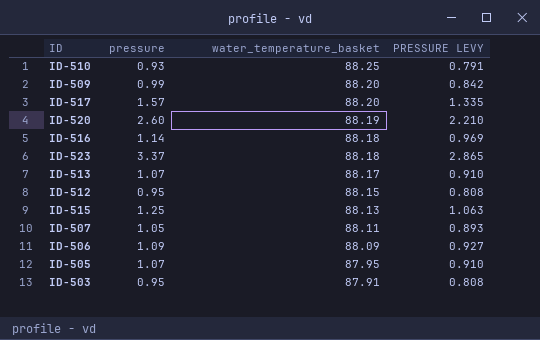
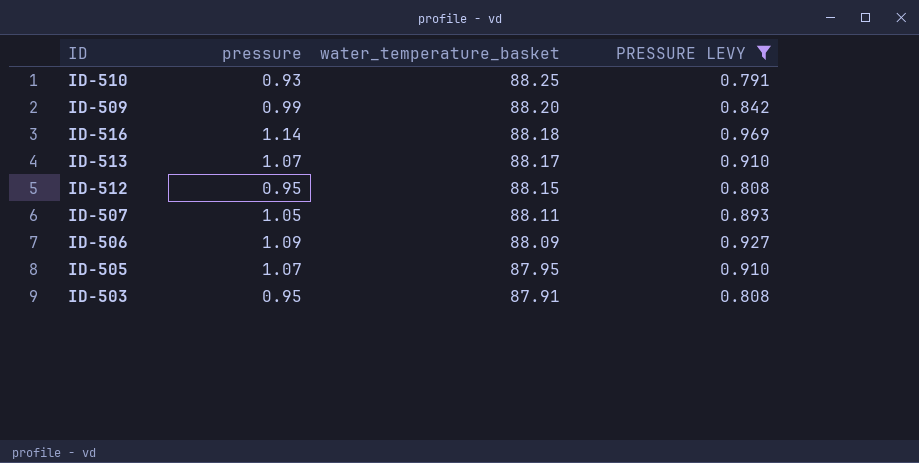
filter: none -> PRESSURE LEVY <= 0.969

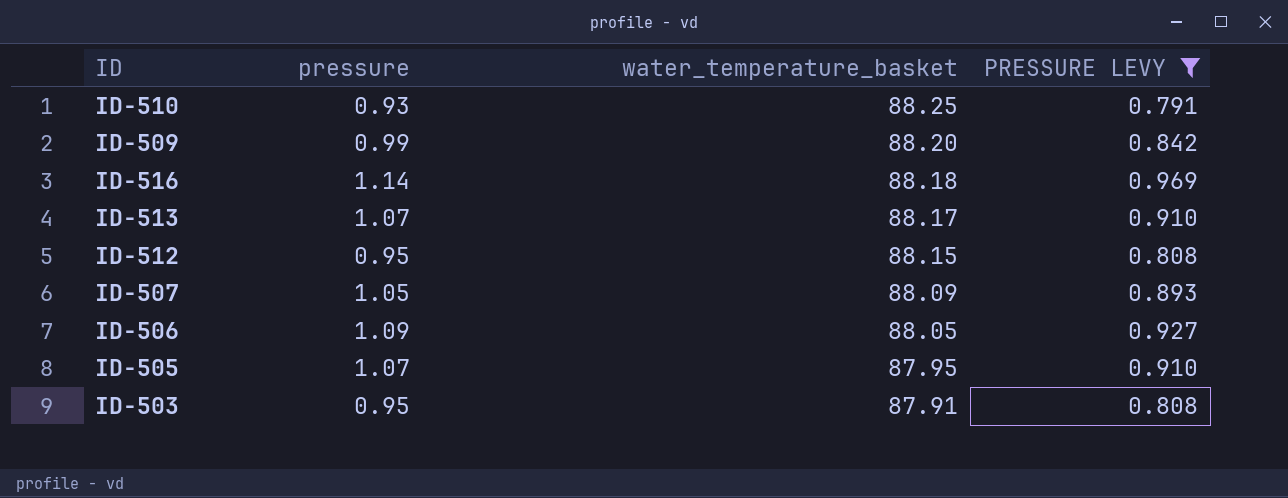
ID-507 | water_temperature_basket: 88.11 -> 88.09
ID-506 | water_temperature_basket: 88.09 -> 88.05

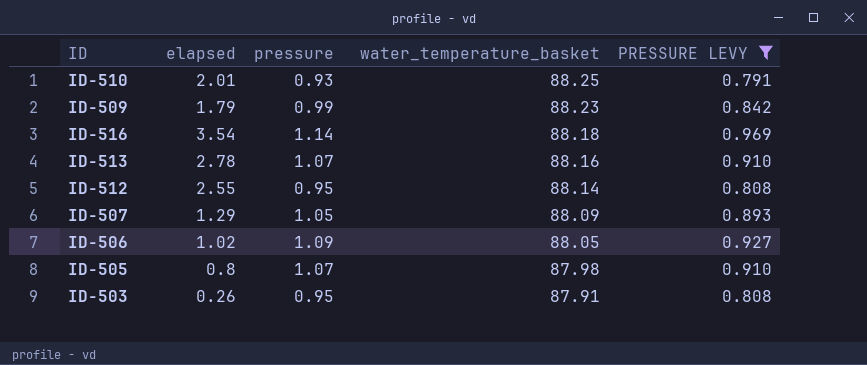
column elapsed | position: none -> 2
ID-509 | water_temperature_basket: 88.20 -> 88.23
ID-513 | water_temperature_basket: 88.17 -> 88.16
ID-512 | water_temperature_basket: 88.15 -> 88.14
ID-505 | water_temperature_basket: 87.95 -> 87.98

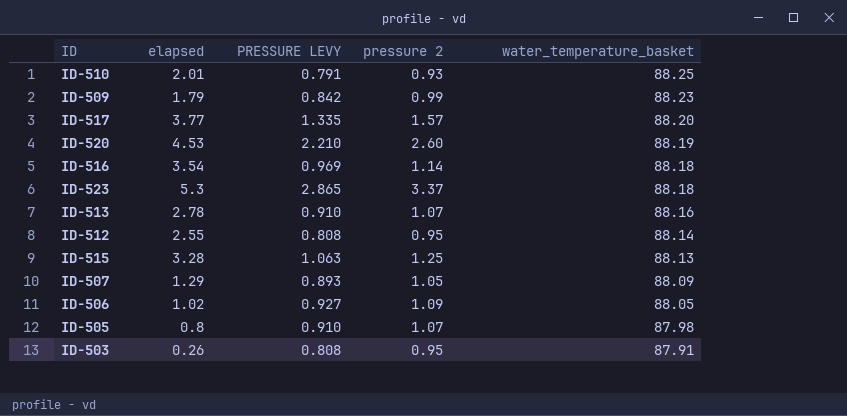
filter: PRESSURE LEVY <= 0.969 -> none
column PRESSURE LEVY | position: 5 -> 3
column name: pressure -> pressure 2

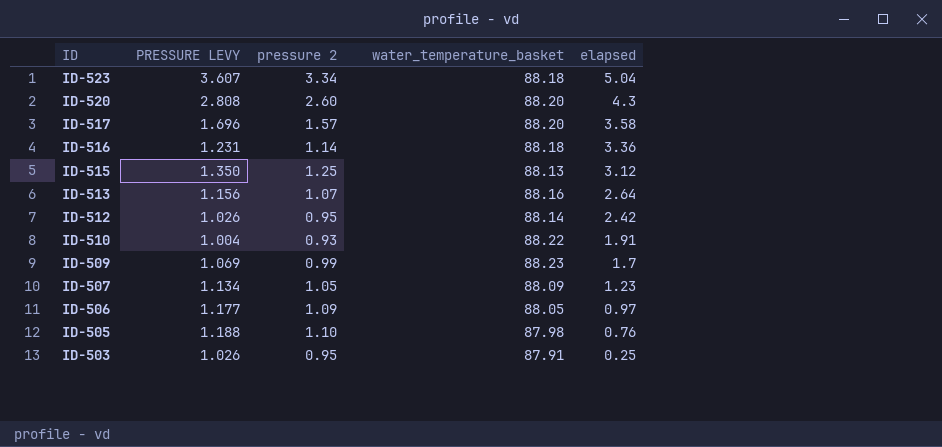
row order: water_temperature_basket descending -> ID descending
column PRESSURE LEVY | formula: [pressure 2] * 0.85 -> [pressure 2] * 1.08
column elapsed | position: 2 -> 5
ID-523 | pressure 2: 3.37 -> 3.34
ID-523 | elapsed: 5.3 -> 5.04
ID-520 | water_temperature_basket: 88.19 -> 88.20
ID-520 | elapsed: 4.53 -> 4.3
ID-517 | elapsed: 3.77 -> 3.58
ID-516 | elapsed: 3.54 -> 3.36
ID-515 | elapsed: 3.28 -> 3.12
ID-513 | elapsed: 2.78 -> 2.64
ID-512 | elapsed: 2.55 -> 2.42
ID-510 | water_temperature_basket: 88.25 -> 88.22
ID-510 | elapsed: 2.01 -> 1.91
ID-509 | elapsed: 1.79 -> 1.7
ID-507 | elapsed: 1.29 -> 1.23
ID-506 | elapsed: 1.02 -> 0.97
ID-505 | pressure 2: 1.07 -> 1.10
ID-505 | elapsed: 0.8 -> 0.76
ID-503 | elapsed: 0.26 -> 0.25

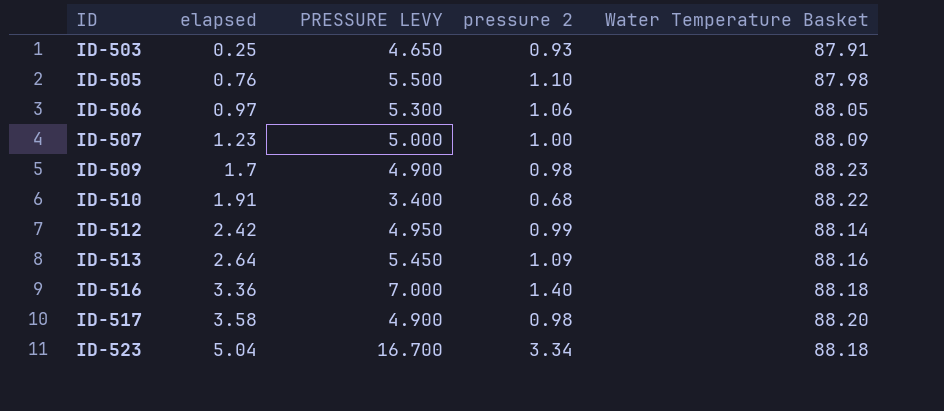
row order: ID descending -> ID ascending
column elapsed | position: 5 -> 2
column PRESSURE LEVY | formula: [pressure 2] * 1.08 -> [pressure 2] * 5
column name: water_temperature_basket -> Water Temperature Basket
row ID-520: 2.808 | 2.60 | 88.20 | 4.3 -> none
row ID-515: 1.350 | 1.25 | 88.13 | 3.12 -> none
ID-503 | pressure 2: 0.95 -> 0.93
ID-506 | pressure 2: 1.09 -> 1.06
ID-507 | pressure 2: 1.05 -> 1.00
ID-509 | pressure 2: 0.99 -> 0.98
ID-510 | pressure 2: 0.93 -> 0.68
ID-512 | pressure 2: 0.95 -> 0.99
ID-513 | pressure 2: 1.07 -> 1.09
ID-516 | pressure 2: 1.14 -> 1.40
ID-517 | pressure 2: 1.57 -> 0.98

